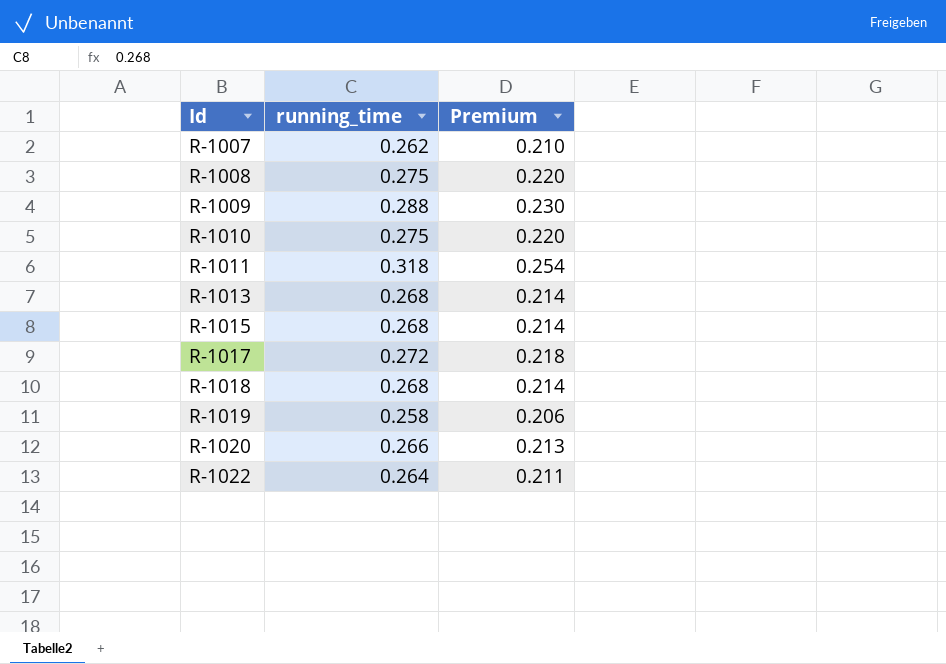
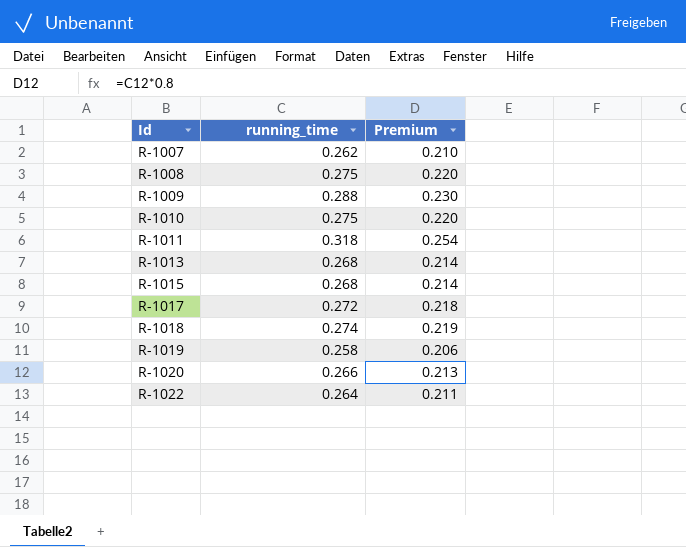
R-1018 | running_time: 0.268 -> 0.274
R-1018 | Premium: 0.214 -> 0.219

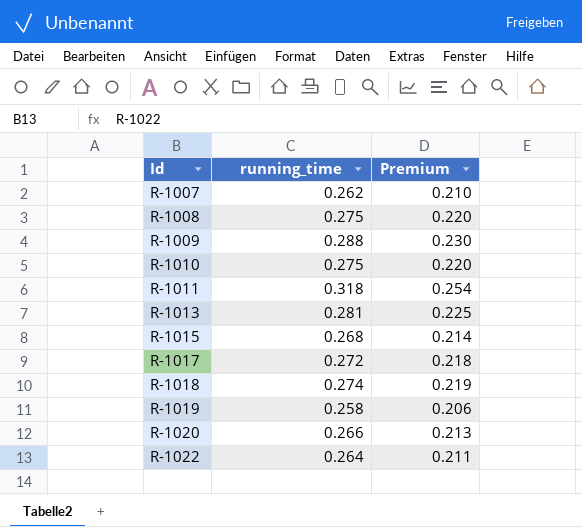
R-1013 | running_time: 0.268 -> 0.281
R-1013 | Premium: 0.214 -> 0.225

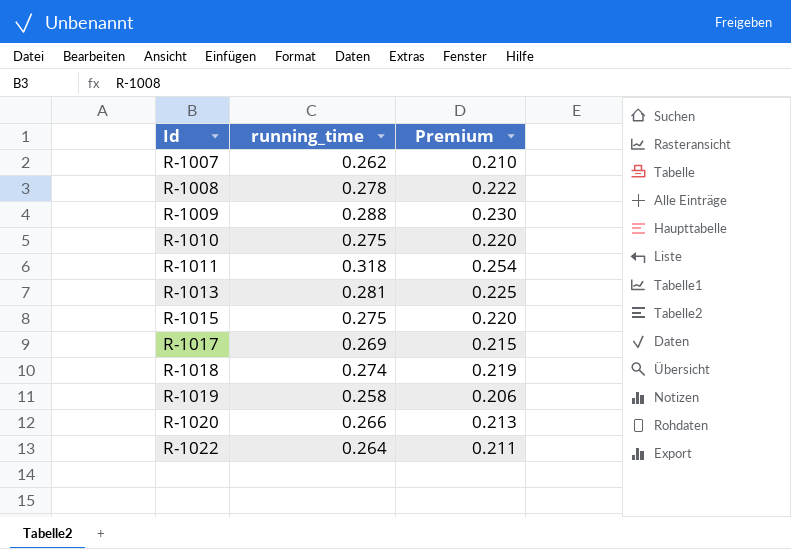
R-1008 | running_time: 0.275 -> 0.278
R-1008 | Premium: 0.220 -> 0.222
R-1015 | running_time: 0.268 -> 0.275
R-1015 | Premium: 0.214 -> 0.220
R-1017 | running_time: 0.272 -> 0.269
R-1017 | Premium: 0.218 -> 0.215

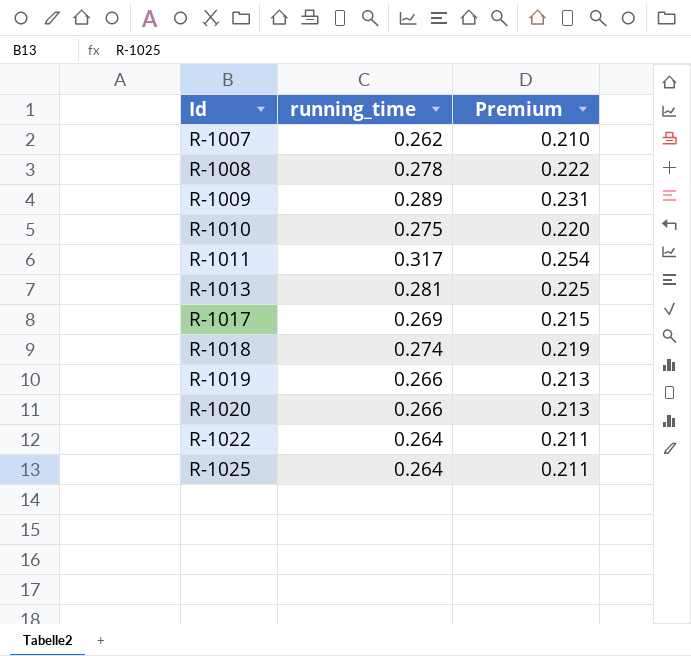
row R-1015: 0.275 | 0.220 -> none
R-1009 | running_time: 0.288 -> 0.289
R-1009 | Premium: 0.230 -> 0.231
R-1011 | running_time: 0.318 -> 0.317
R-1019 | running_time: 0.258 -> 0.266
R-1019 | Premium: 0.206 -> 0.213
row R-1025: none -> 0.264 | 0.211

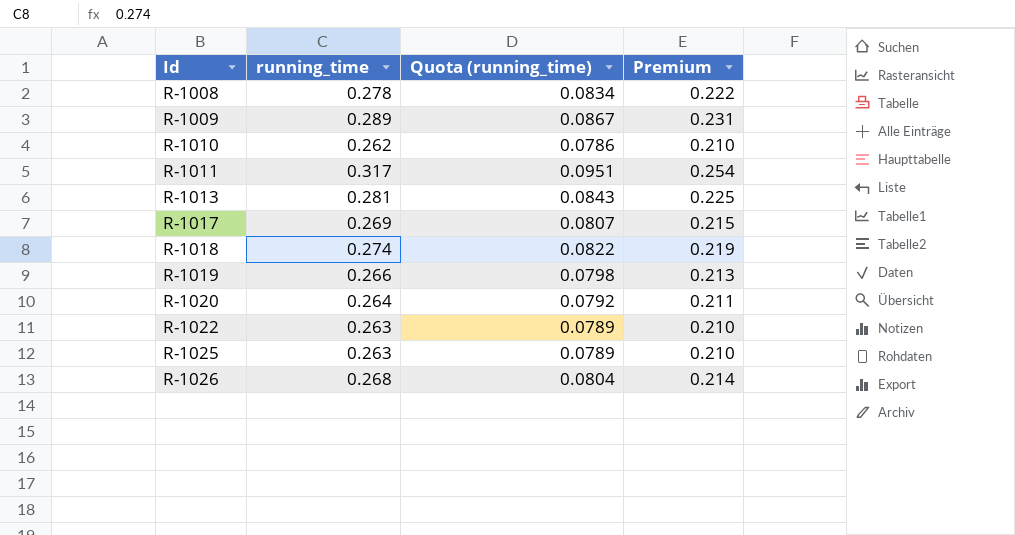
column Quota (running_time) | formula: none -> [running_time] * 0.3
row R-1007: 0.262 | 0.210 -> none
R-1010 | running_time: 0.275 -> 0.262
R-1010 | Premium: 0.220 -> 0.210
R-1020 | running_time: 0.266 -> 0.264
R-1020 | Premium: 0.213 -> 0.211
R-1022 | running_time: 0.264 -> 0.263
R-1022 | Premium: 0.211 -> 0.210
R-1025 | running_time: 0.264 -> 0.263
R-1025 | Premium: 0.211 -> 0.210
row R-1026: none -> 0.268 | 0.0804 | 0.214

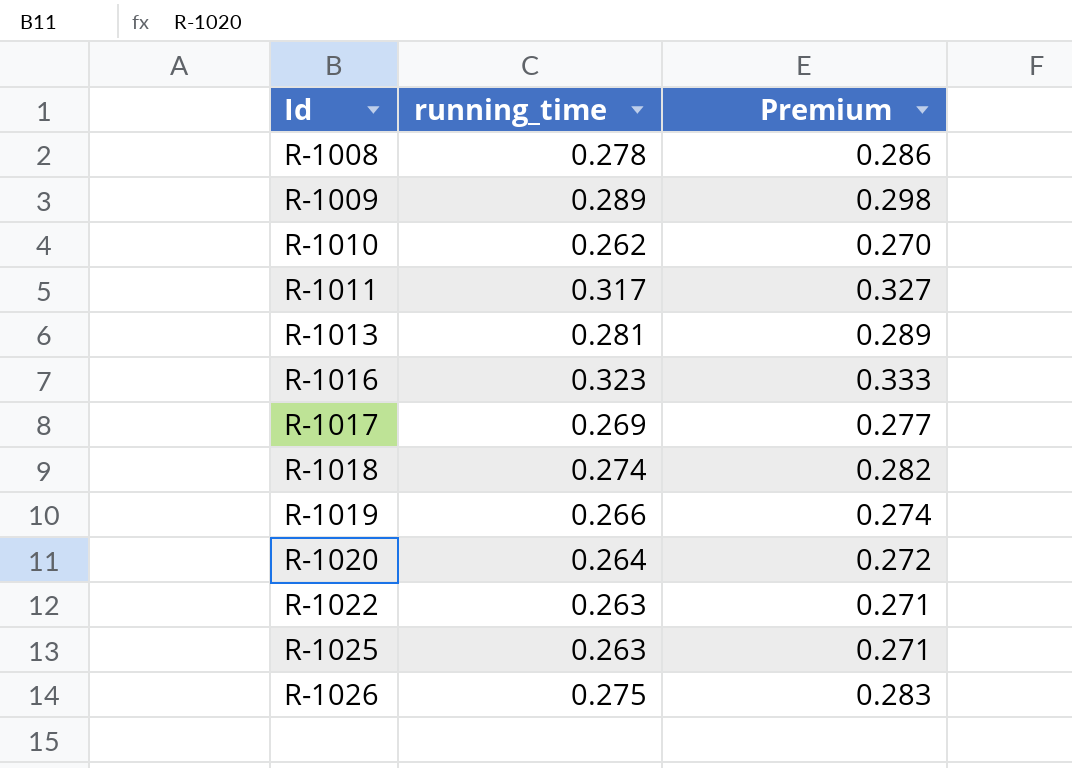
column Quota (running_time) | formula: [running_time] * 0.3 -> none
column Premium | formula: [running_time] * 0.8 -> [running_time] * 1.03
row R-1016: none -> 0.323 | 0.333
R-1026 | running_time: 0.268 -> 0.275

